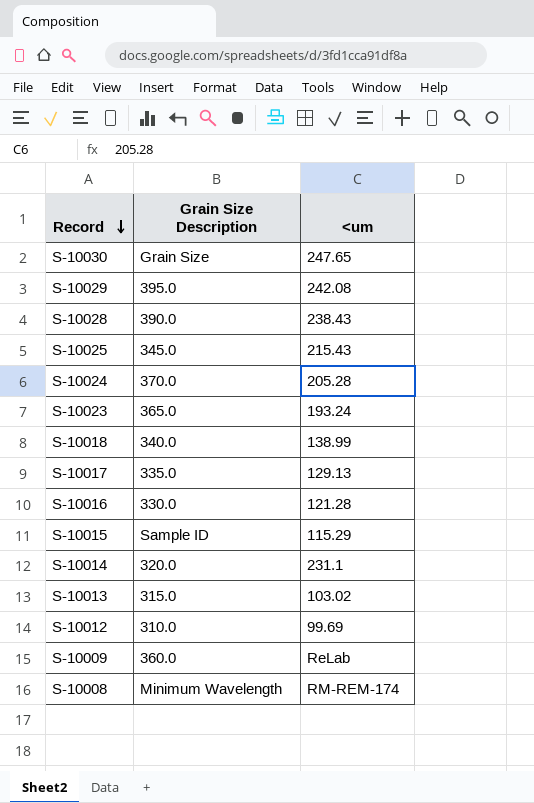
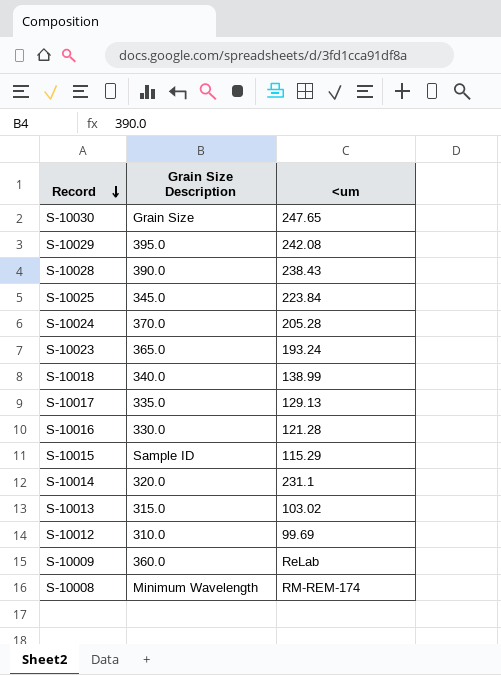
S-10025 | <um: 215.43 -> 223.84

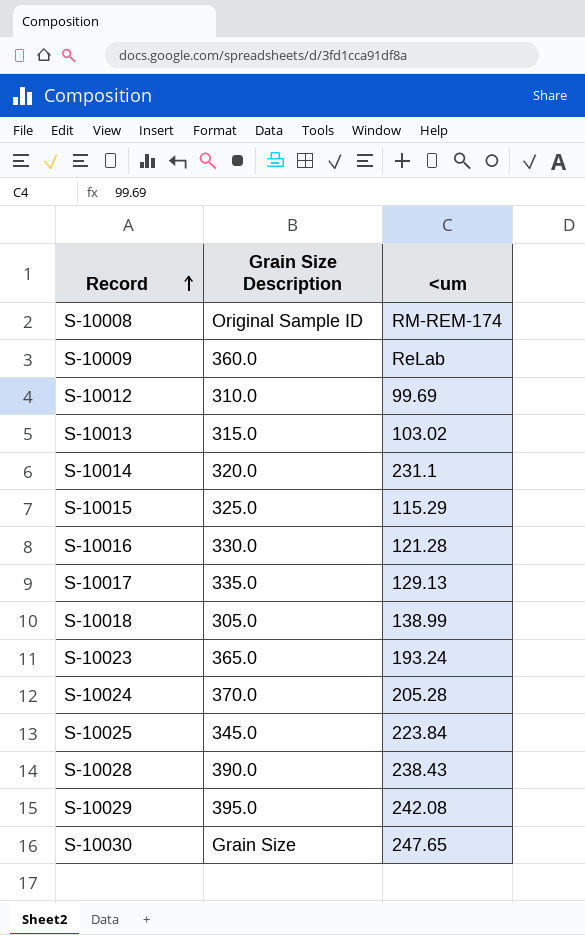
row order: Record descending -> Record ascending
S-10008 | Grain Size Description: Minimum Wavelength -> Original Sample ID
S-10015 | Grain Size Description: Sample ID -> 325.0
S-10018 | Grain Size Description: 340.0 -> 305.0

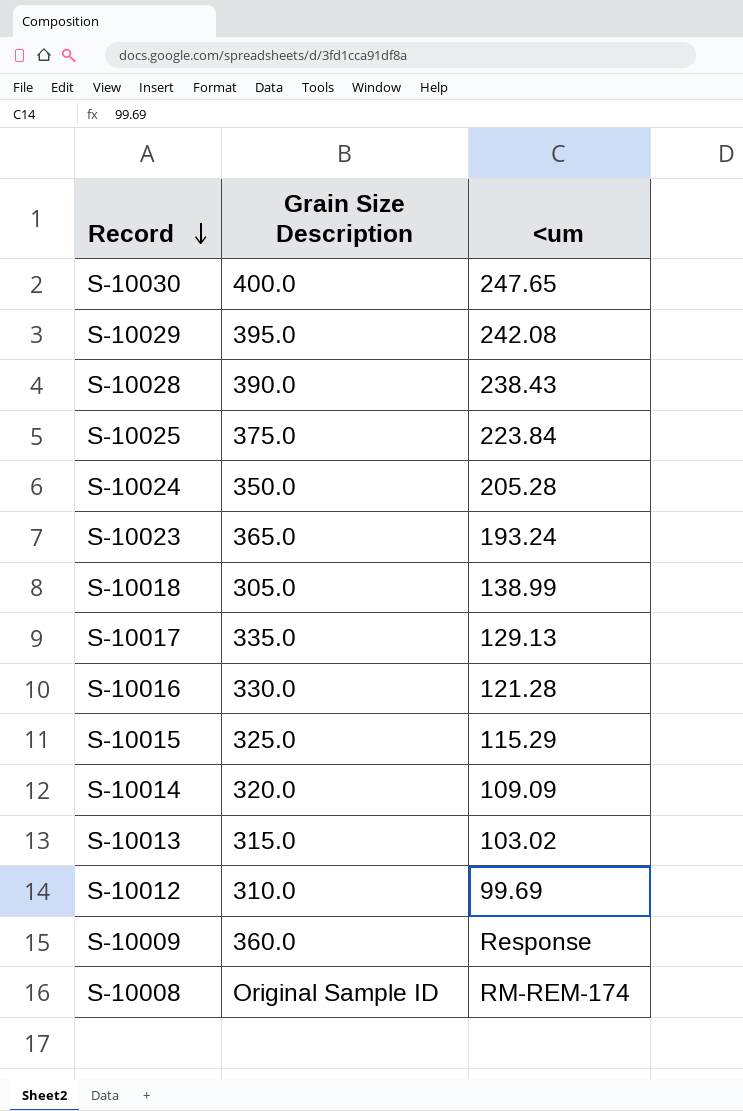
row order: Record ascending -> Record descending
S-10030 | Grain Size Description: Grain Size -> 400.0
S-10025 | Grain Size Description: 345.0 -> 375.0
S-10024 | Grain Size Description: 370.0 -> 350.0
S-10014 | <um: 231.1 -> 109.09
S-10009 | <um: ReLab -> Response

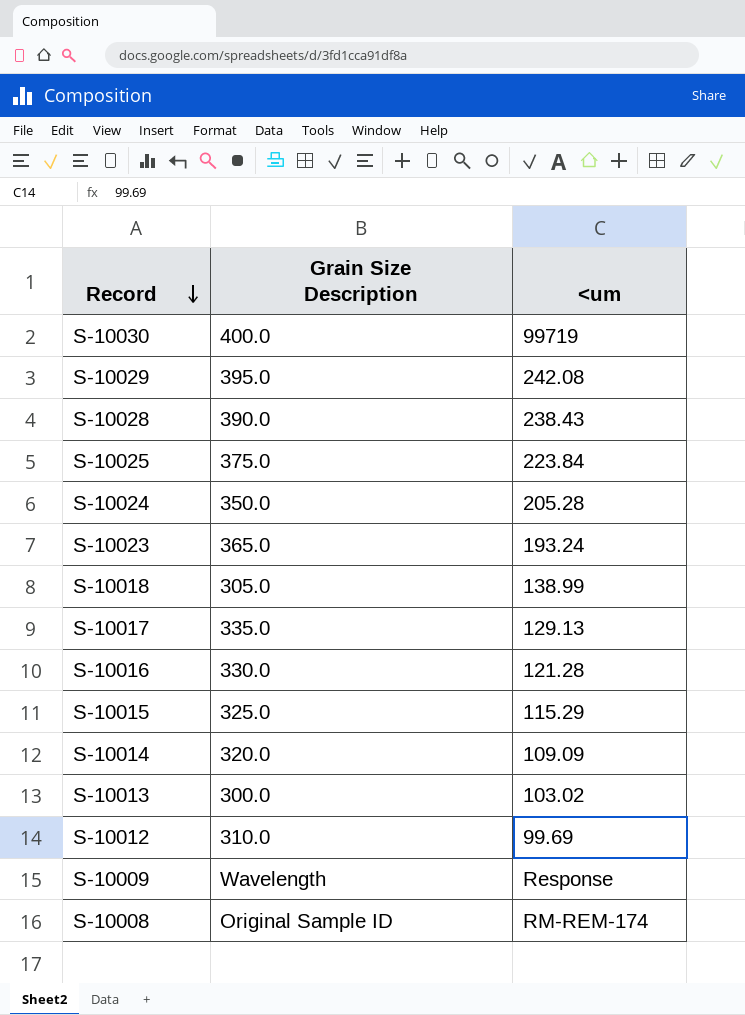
S-10030 | <um: 247.65 -> 99719
S-10013 | Grain Size Description: 315.0 -> 300.0
S-10009 | Grain Size Description: 360.0 -> Wavelength

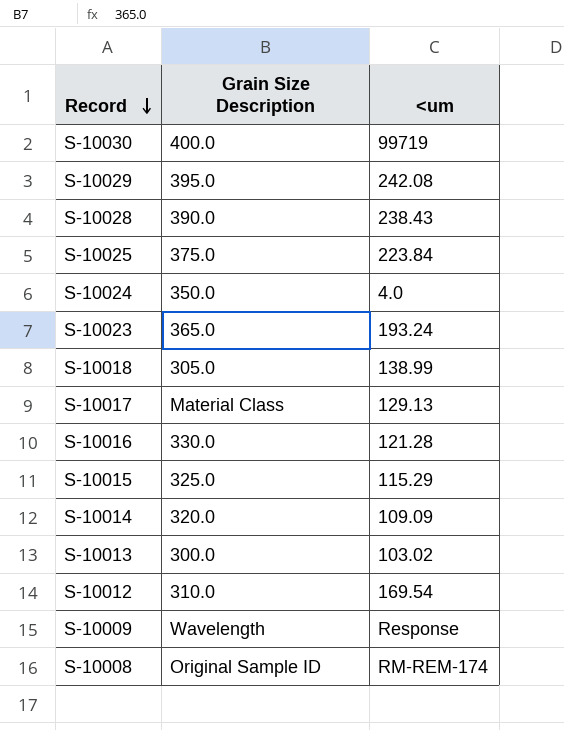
S-10024 | <um: 205.28 -> 4.0
S-10017 | Grain Size Description: 335.0 -> Material Class
S-10012 | <um: 99.69 -> 169.54

